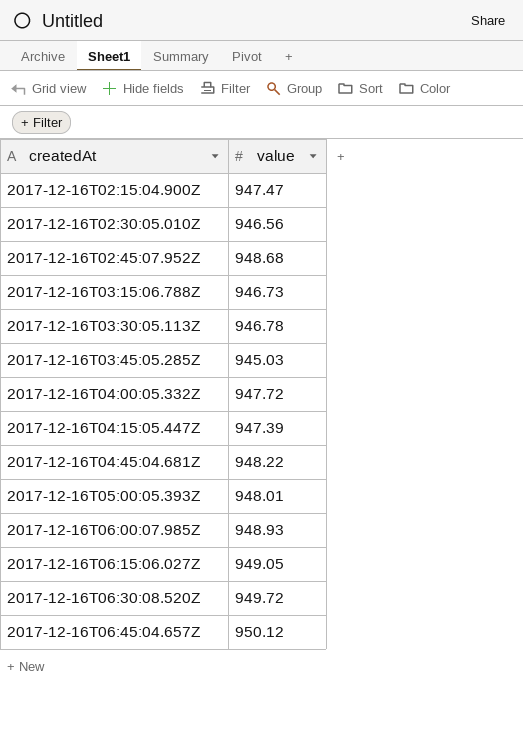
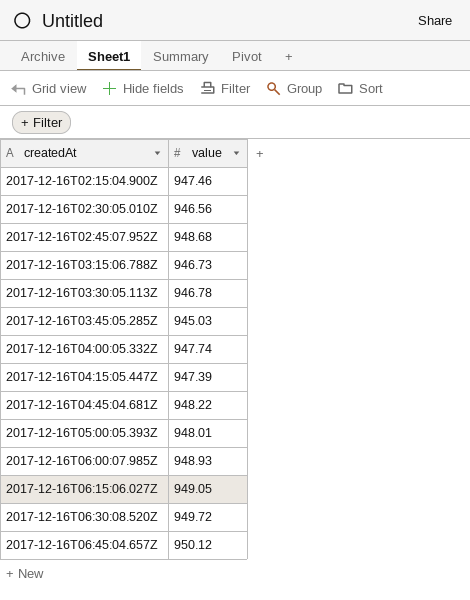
2017-12-16T02:15:04.900Z | value: 947.47 -> 947.46
2017-12-16T04:00:05.332Z | value: 947.72 -> 947.74

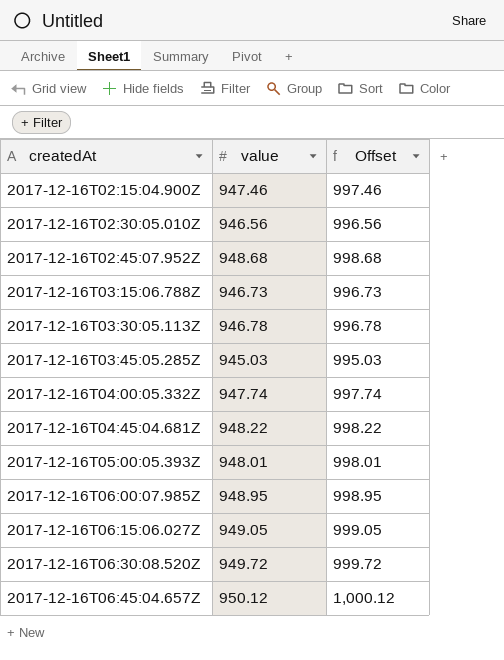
column Offset | formula: none -> [value] + 50
row 2017-12-16T04:15:05.447Z: 947.39 -> none
2017-12-16T06:00:07.985Z | value: 948.93 -> 948.95

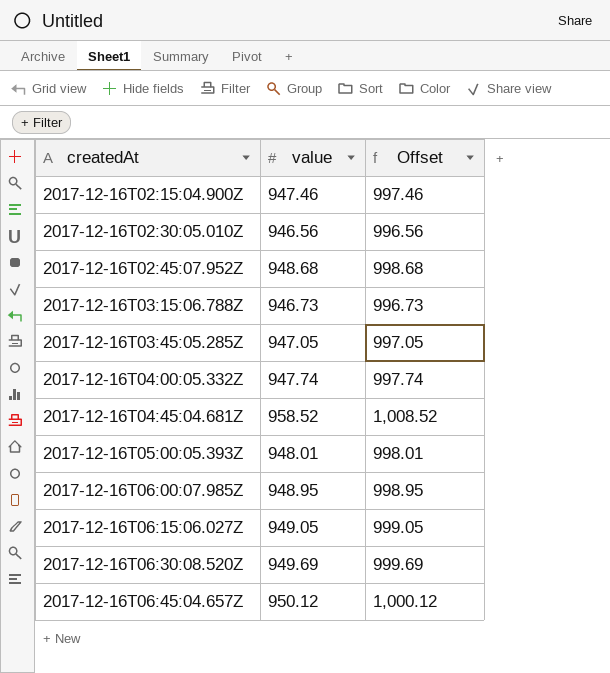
row 2017-12-16T03:30:05.113Z: 946.78 | 996.78 -> none
2017-12-16T03:45:05.285Z | value: 945.03 -> 947.05
2017-12-16T03:45:05.285Z | Offset: 995.03 -> 997.05
2017-12-16T04:45:04.681Z | value: 948.22 -> 958.52
2017-12-16T04:45:04.681Z | Offset: 998.22 -> 1,008.52
2017-12-16T06:30:08.520Z | value: 949.72 -> 949.69
2017-12-16T06:30:08.520Z | Offset: 999.72 -> 999.69

